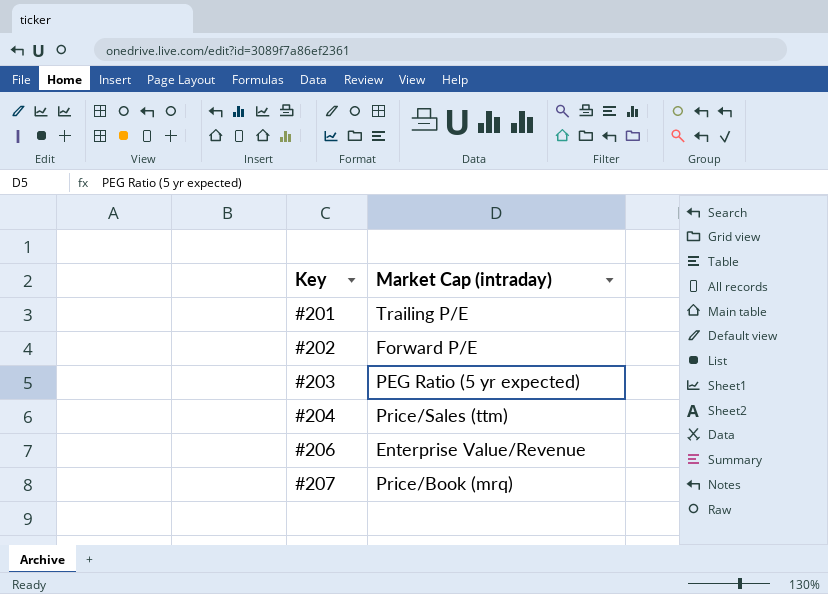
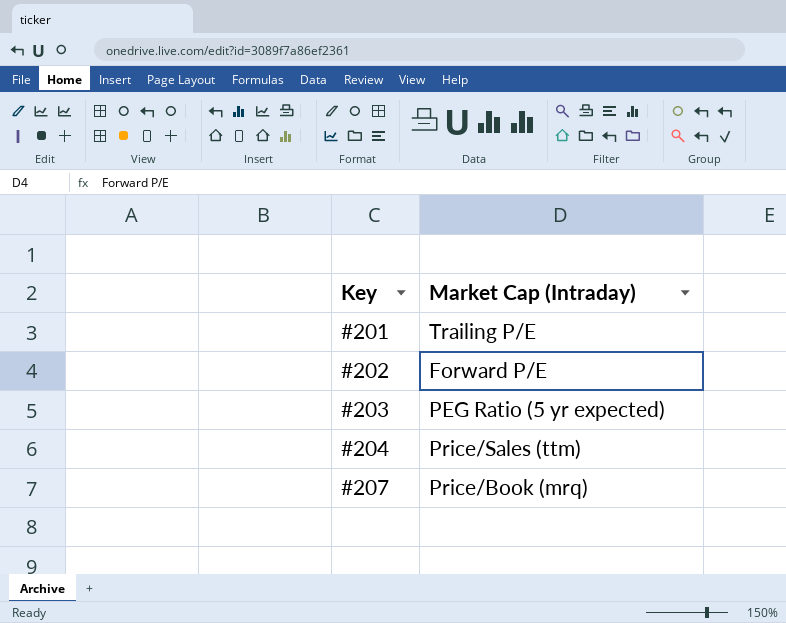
column name: Market Cap (intraday) -> Market Cap (Intraday)
row #206: Enterprise Value/Revenue -> none

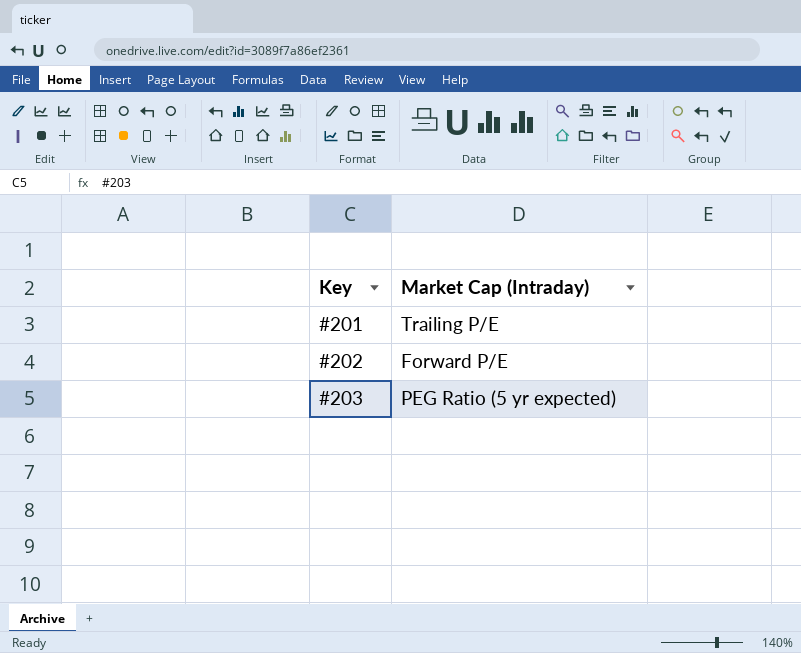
row #204: Price/Sales (ttm) -> none
row #207: Price/Book (mrq) -> none

